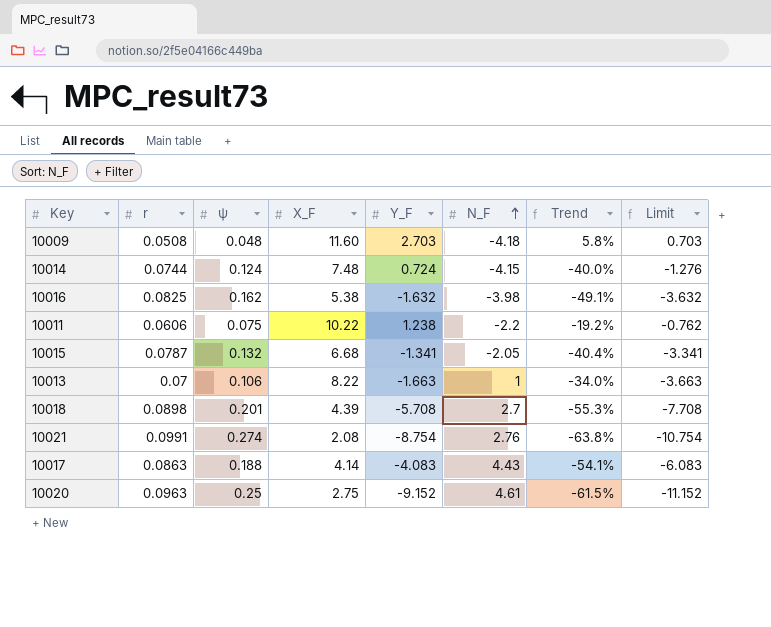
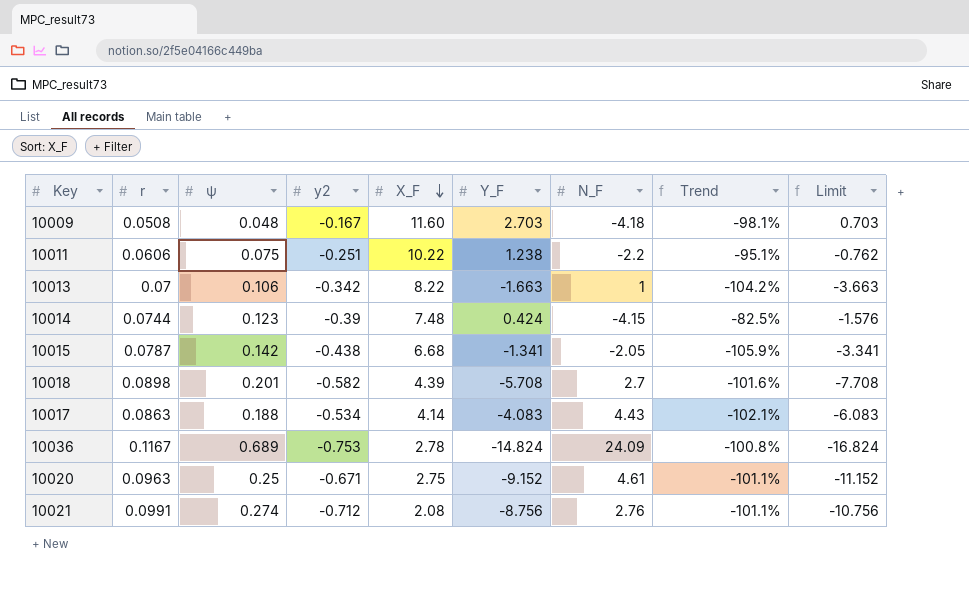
row order: N_F ascending -> X_F descending
column y2 | position: none -> 4
column Trend | formula: ([r] - [ψ]) / [ψ] -> ([r] - [Y_F]) / [Y_F]
row 10016: 0.0825 | 0.162 | 5.38 | -1.632 | -3.98 | -49.1% | -3.632 -> none
10014 | ψ: 0.124 -> 0.123
10014 | Y_F: 0.724 -> 0.424
10014 | Limit: -1.276 -> -1.576
10015 | ψ: 0.132 -> 0.142
row 10036: none -> 0.1167 | 0.689 | -0.753 | 2.78 | -14.824 | 24.09 | -100.8% | -16.824
10021 | Y_F: -8.754 -> -8.756
10021 | Limit: -10.754 -> -10.756

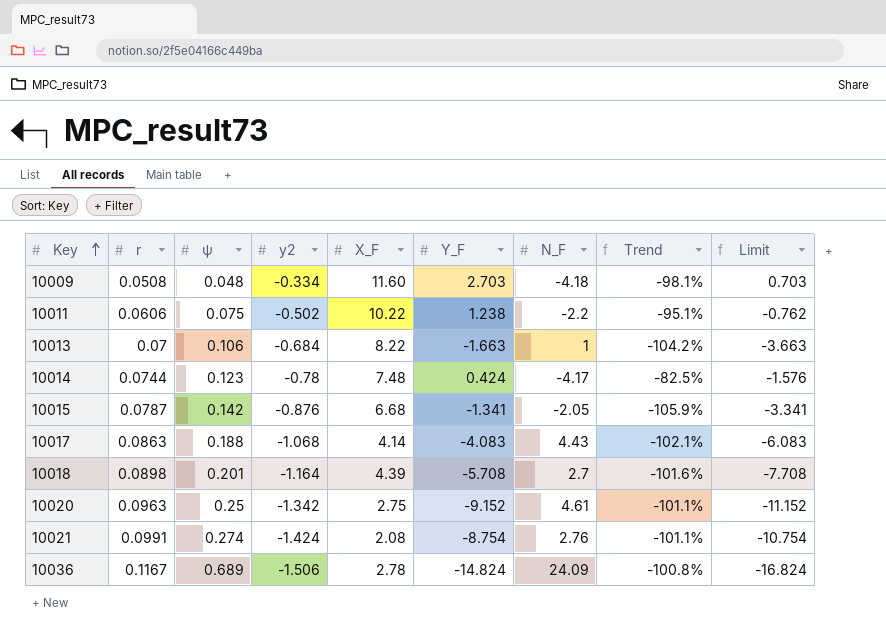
row order: X_F descending -> Key ascending
10009 | y2: -0.167 -> -0.334
10011 | y2: -0.251 -> -0.502
10013 | y2: -0.342 -> -0.684
10014 | y2: -0.39 -> -0.78
10014 | N_F: -4.15 -> -4.17
10015 | y2: -0.438 -> -0.876
10017 | y2: -0.534 -> -1.068
10018 | y2: -0.582 -> -1.164
10020 | y2: -0.671 -> -1.342
10021 | y2: -0.712 -> -1.424
10021 | Y_F: -8.756 -> -8.754
10021 | Limit: -10.756 -> -10.754
10036 | y2: -0.753 -> -1.506

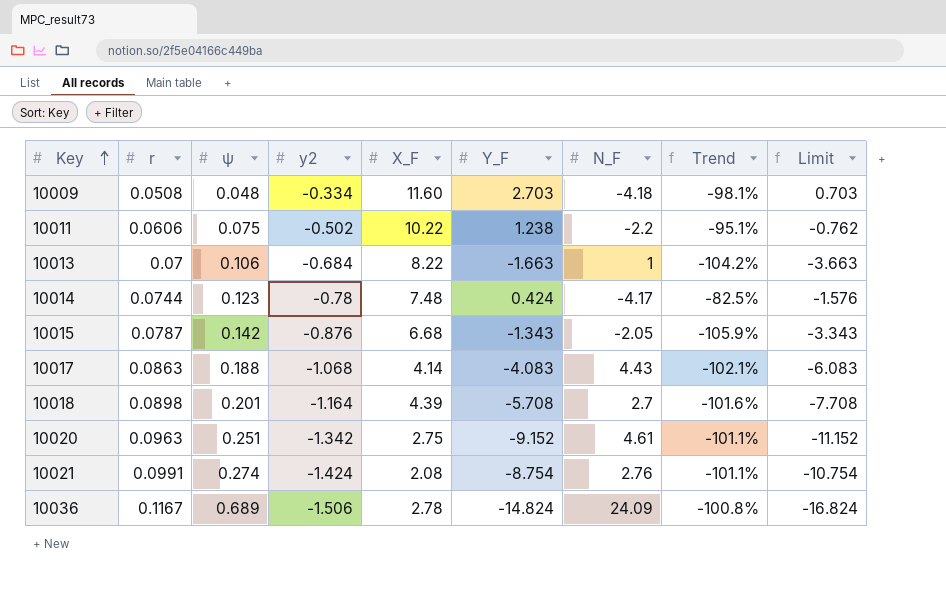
10015 | Y_F: -1.341 -> -1.343
10015 | Limit: -3.341 -> -3.343
10020 | ψ: 0.25 -> 0.251

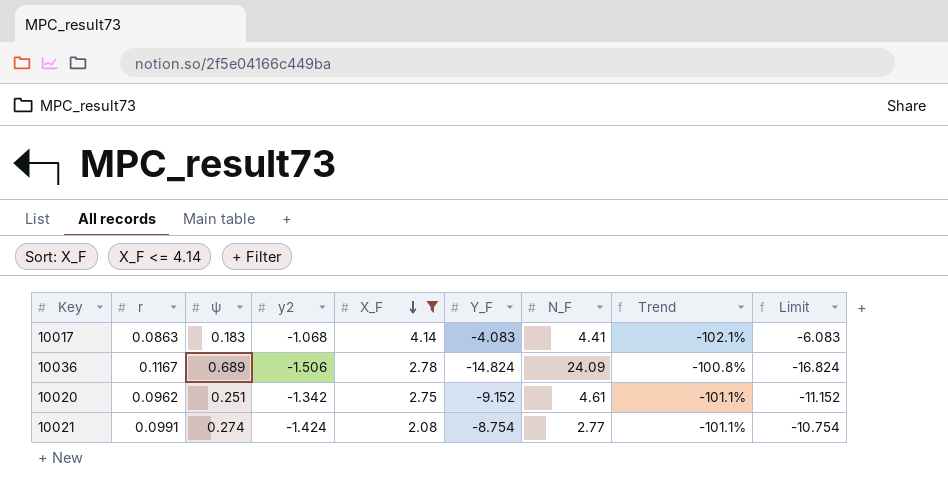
filter: none -> X_F <= 4.14
row order: Key ascending -> X_F descending
10017 | ψ: 0.188 -> 0.183
10017 | N_F: 4.43 -> 4.41
10020 | r: 0.0963 -> 0.0962
10021 | N_F: 2.76 -> 2.77

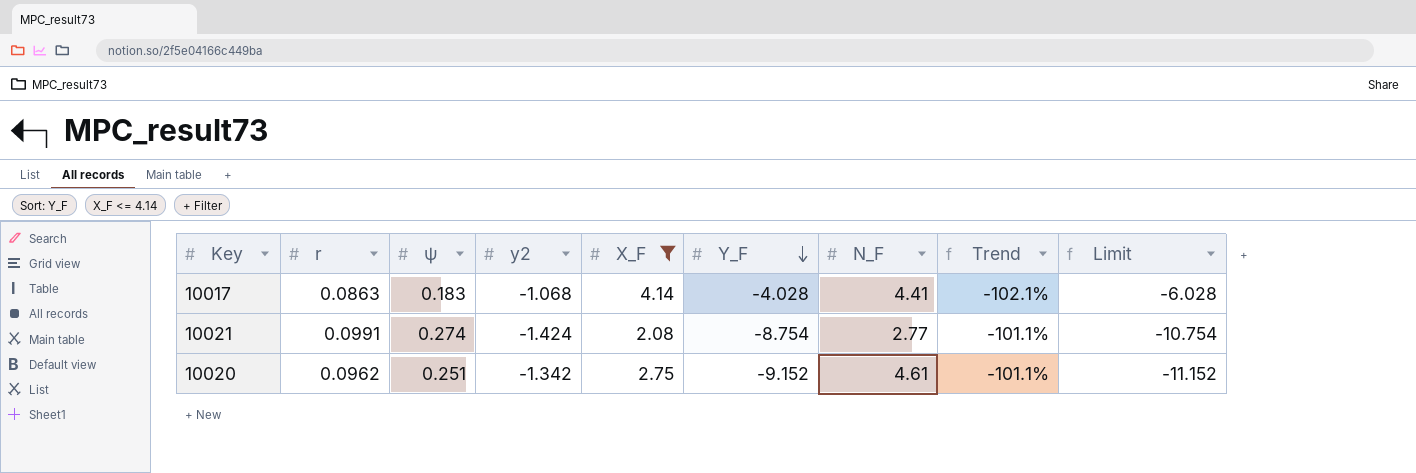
row order: X_F descending -> Y_F descending
row 10036: 0.1167 | 0.689 | -1.506 | 2.78 | -14.824 | 24.09 | -100.8% | -16.824 -> none
10017 | Y_F: -4.083 -> -4.028
10017 | Limit: -6.083 -> -6.028

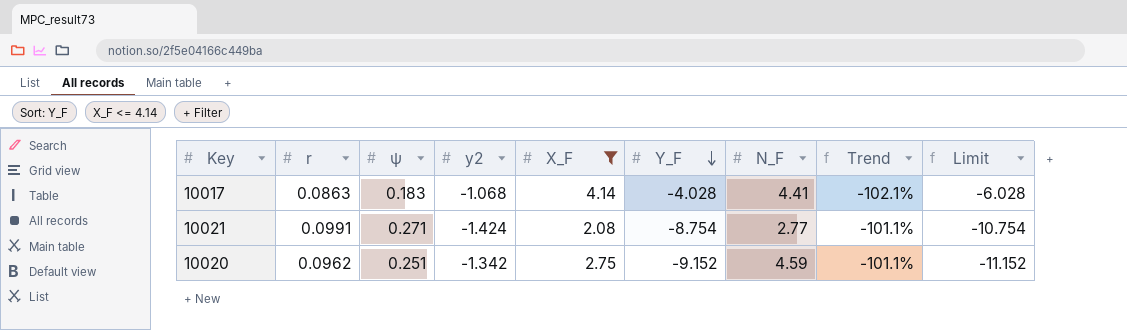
10021 | ψ: 0.274 -> 0.271
10020 | N_F: 4.61 -> 4.59

